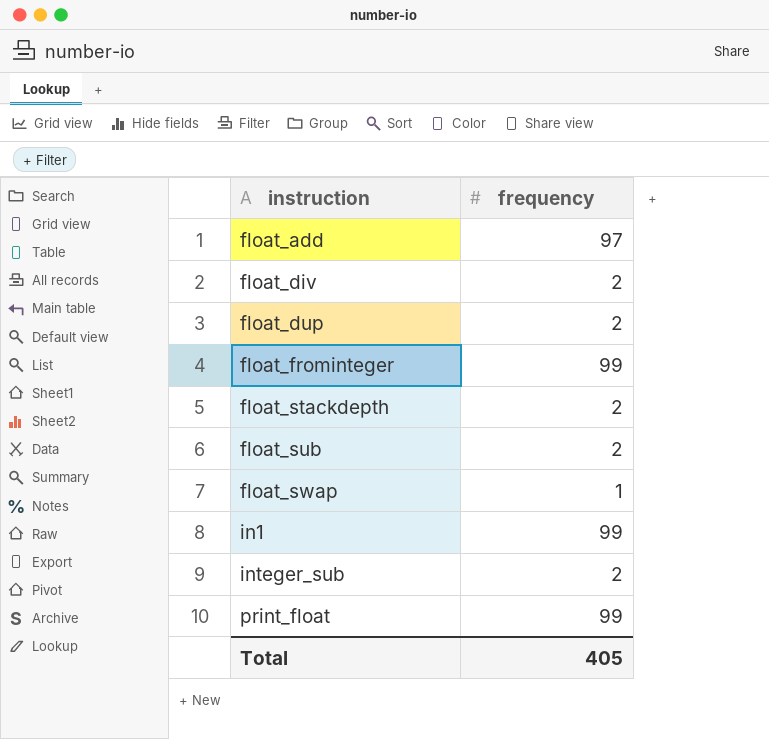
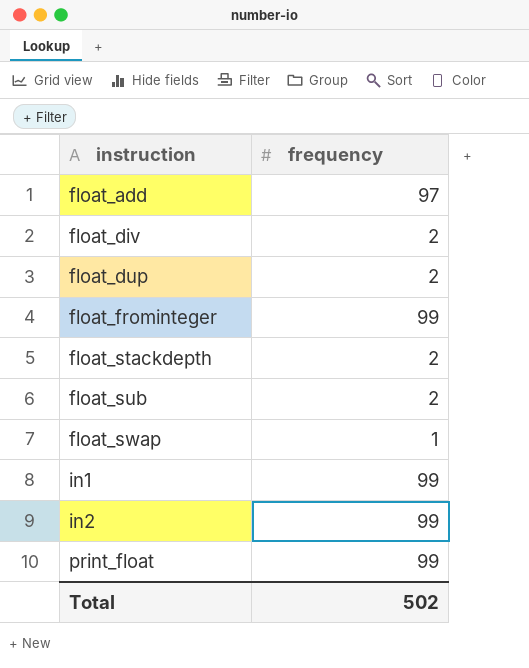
row integer_sub: 2 -> none
row in2: none -> 99
Total | frequency: 405 -> 502

